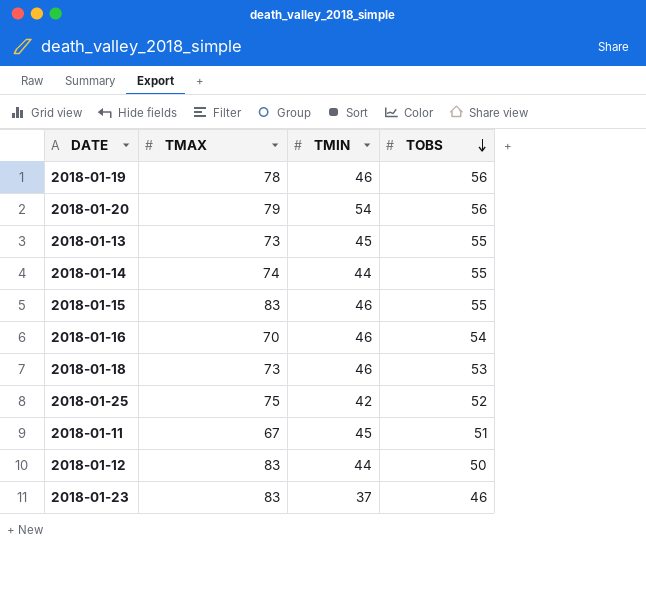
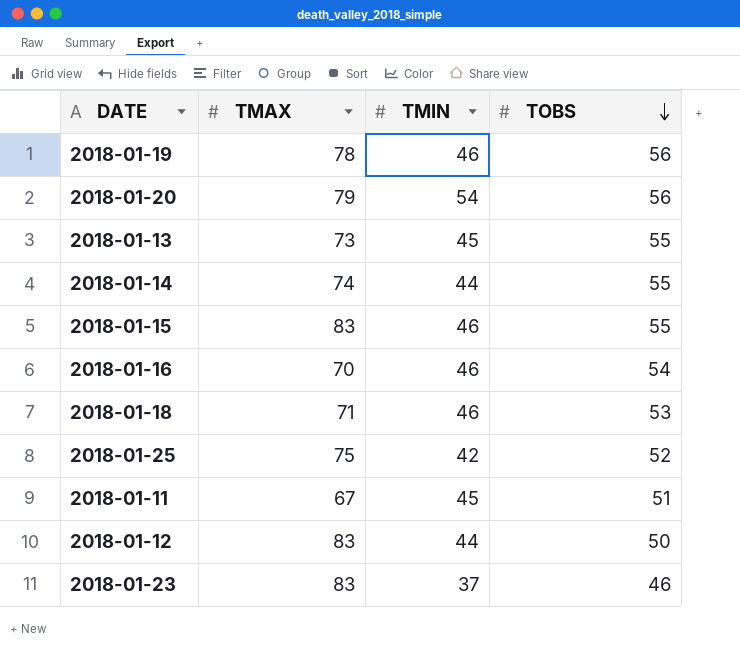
2018-01-18 | TMAX: 73 -> 71

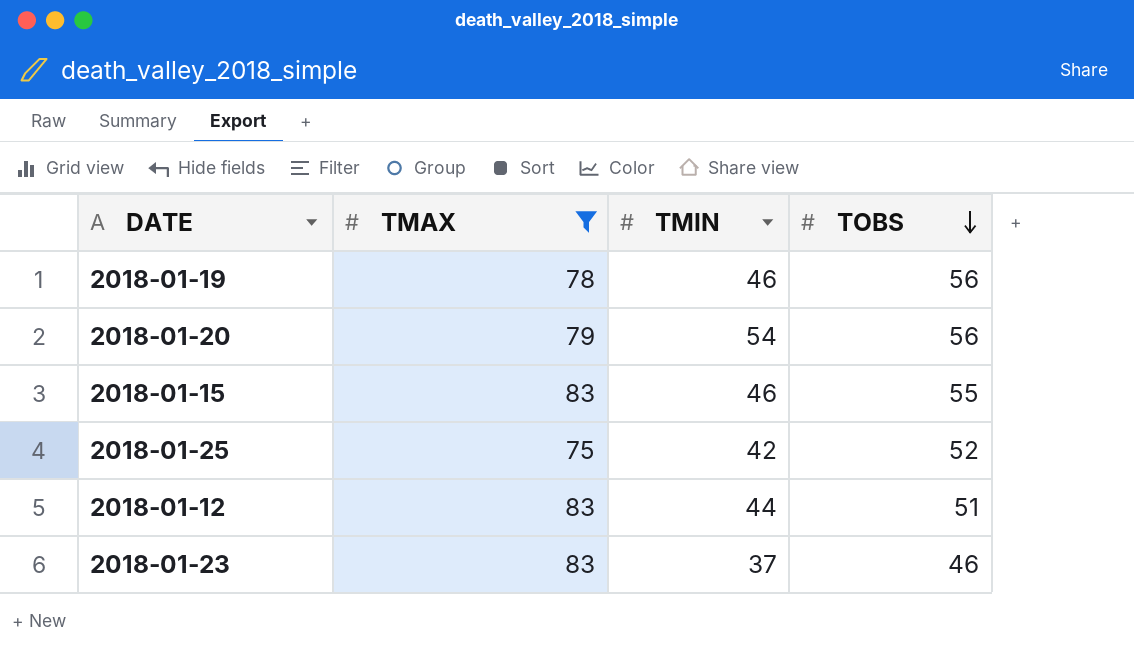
filter: none -> TMAX >= 75
2018-01-12 | TOBS: 50 -> 51

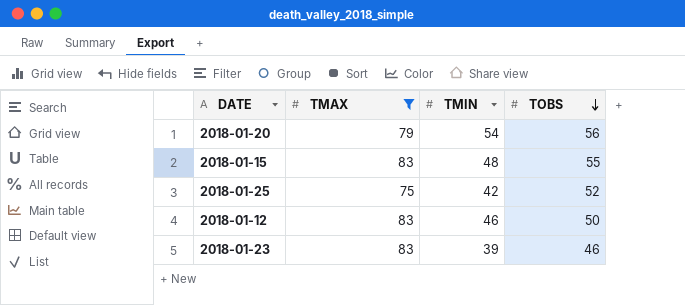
row 2018-01-19: 78 | 46 | 56 -> none
2018-01-15 | TMIN: 46 -> 48
2018-01-12 | TMIN: 44 -> 46
2018-01-12 | TOBS: 51 -> 50
2018-01-23 | TMIN: 37 -> 39

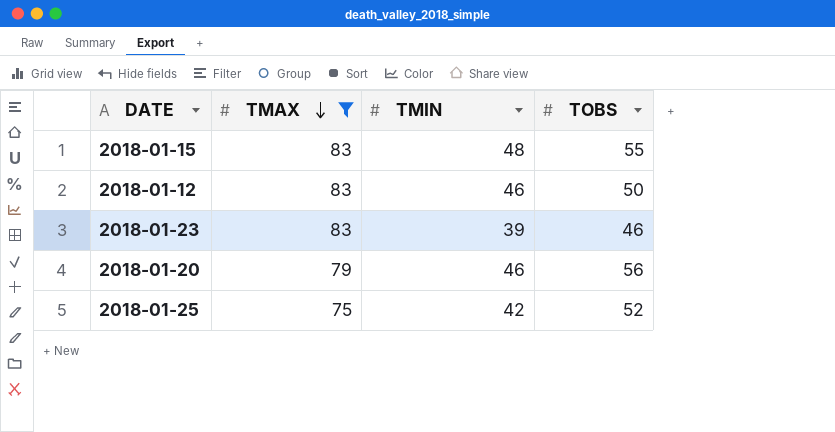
row order: TOBS descending -> TMAX descending
2018-01-20 | TMIN: 54 -> 46

